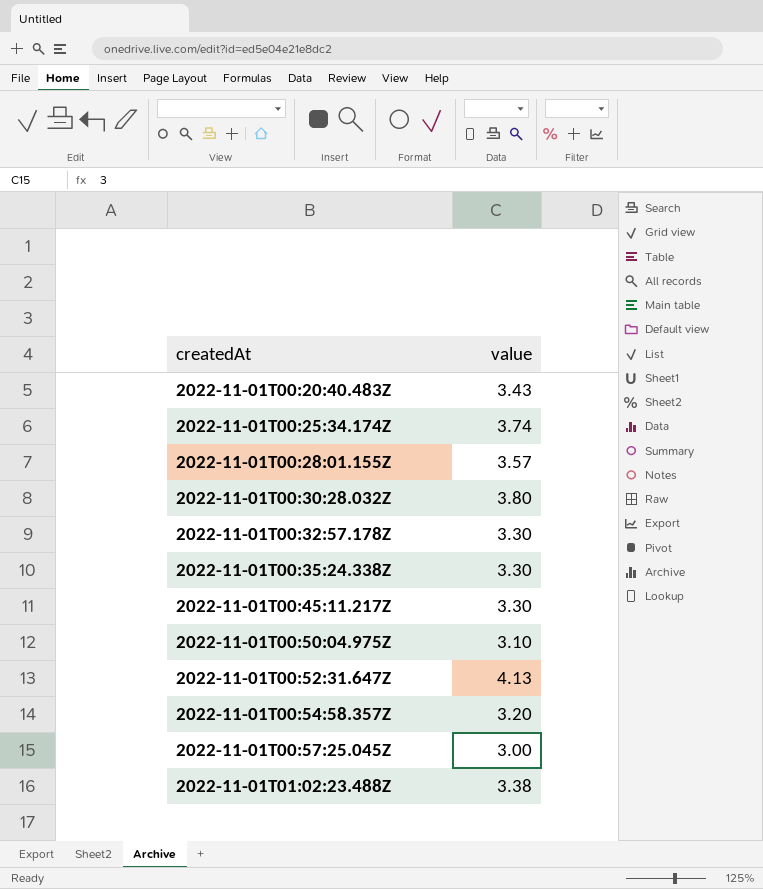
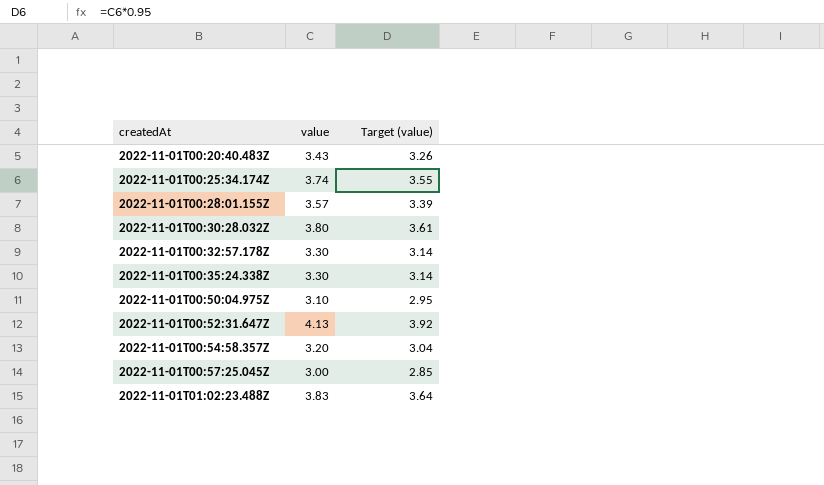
column Target (value) | formula: none -> [value] * 0.95
row 2022-11-01T00:45:11.217Z: 3.30 -> none
2022-11-01T01:02:23.488Z | value: 3.38 -> 3.83

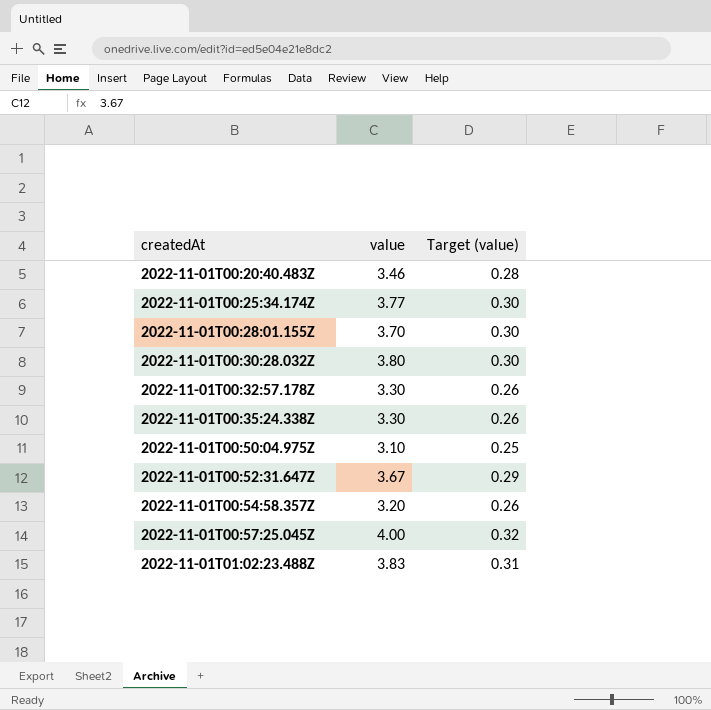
column Target (value) | formula: [value] * 0.95 -> [value] * 0.08
2022-11-01T00:20:40.483Z | value: 3.43 -> 3.46
2022-11-01T00:25:34.174Z | value: 3.74 -> 3.77
2022-11-01T00:28:01.155Z | value: 3.57 -> 3.70
2022-11-01T00:52:31.647Z | value: 4.13 -> 3.67
2022-11-01T00:57:25.045Z | value: 3.00 -> 4.00

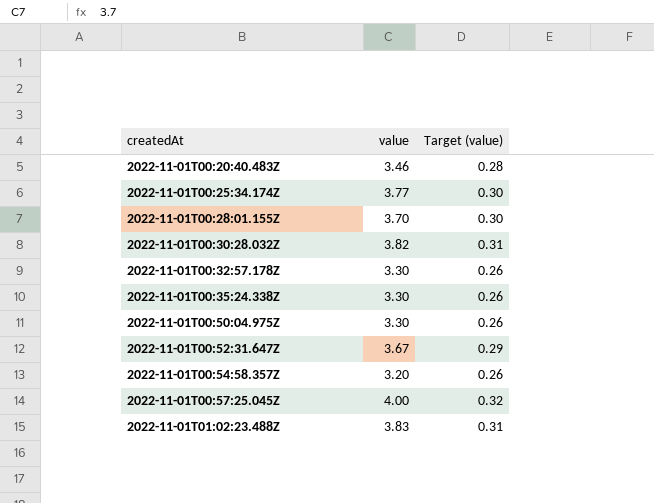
2022-11-01T00:30:28.032Z | value: 3.80 -> 3.82
2022-11-01T00:30:28.032Z | Target (value): 0.30 -> 0.31
2022-11-01T00:50:04.975Z | value: 3.10 -> 3.30
2022-11-01T00:50:04.975Z | Target (value): 0.25 -> 0.26

